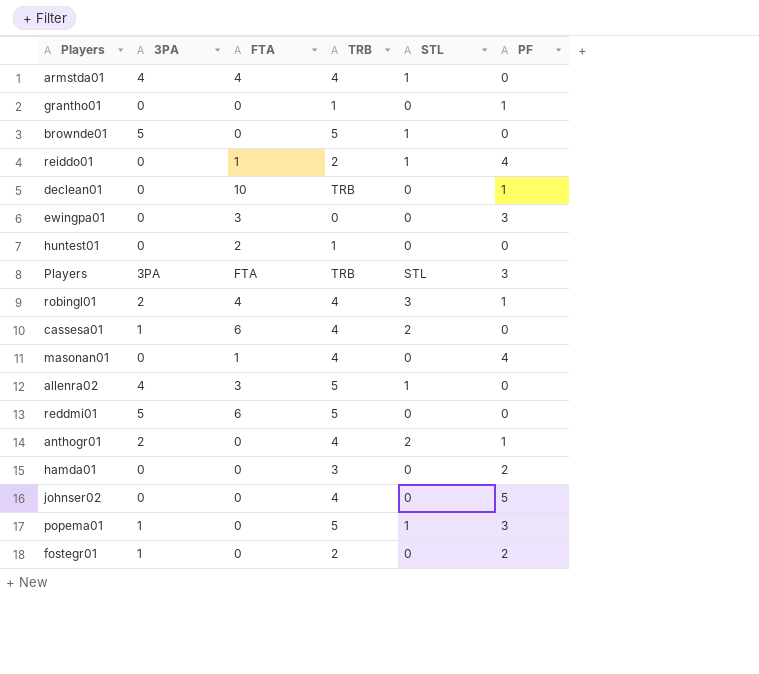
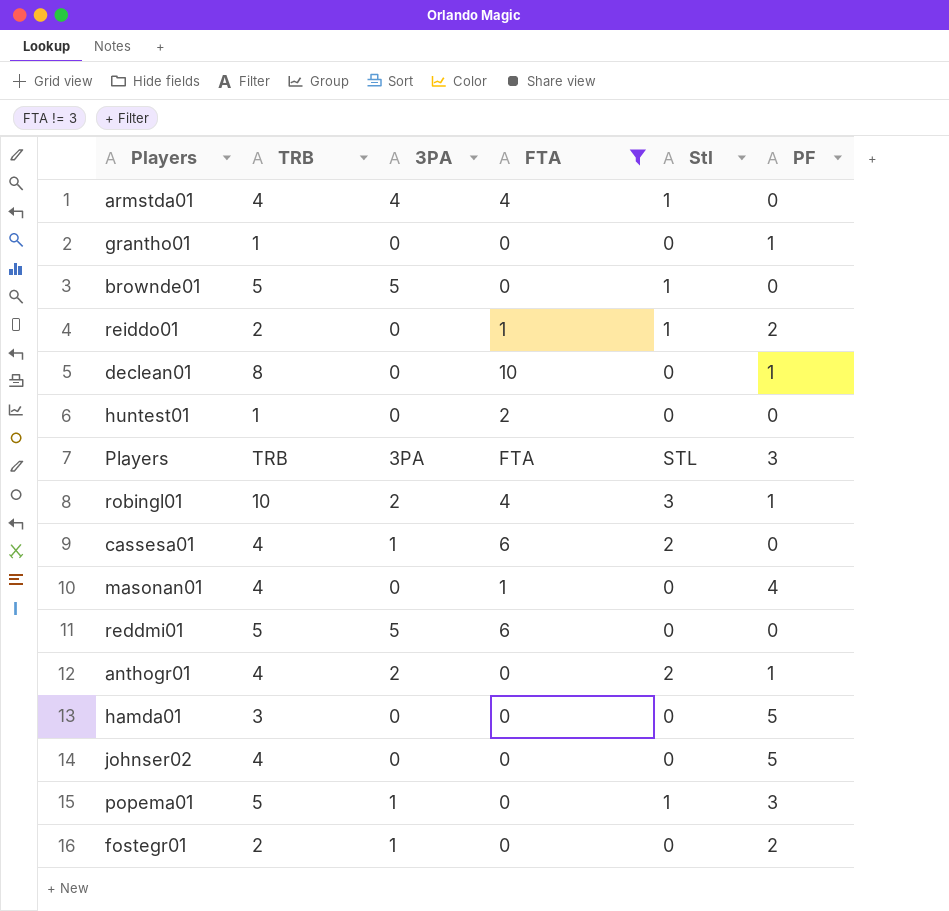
filter: none -> FTA != 3
column TRB | position: 4 -> 2
column name: STL -> Stl
reiddo01 | PF: 4 -> 2
declean01 | TRB: TRB -> 8
robingl01 | TRB: 4 -> 10
hamda01 | PF: 2 -> 5

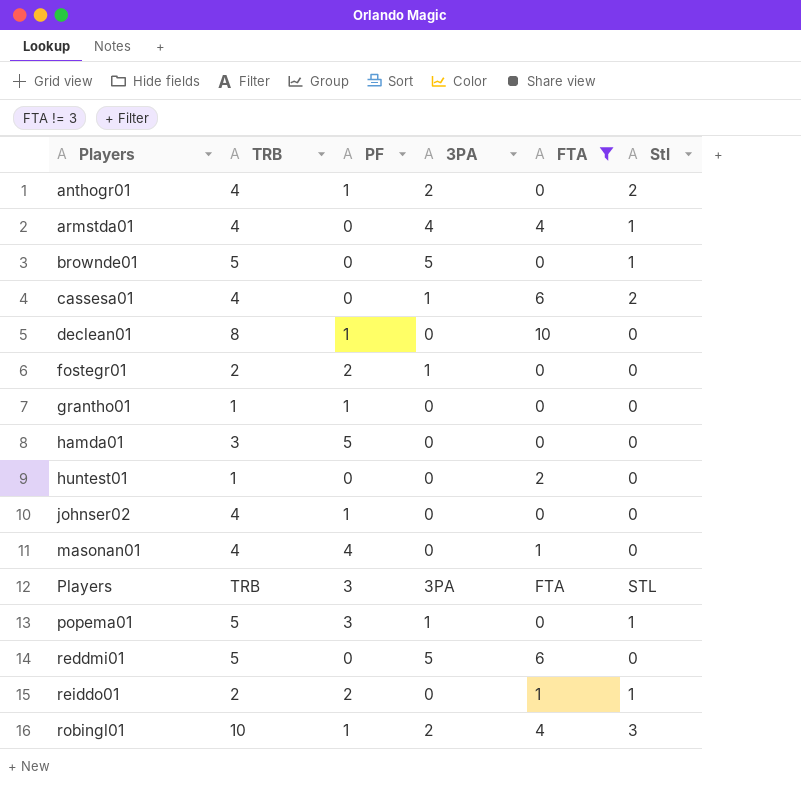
row order: none -> Players ascending
column PF | position: 6 -> 3
johnser02 | PF: 5 -> 1

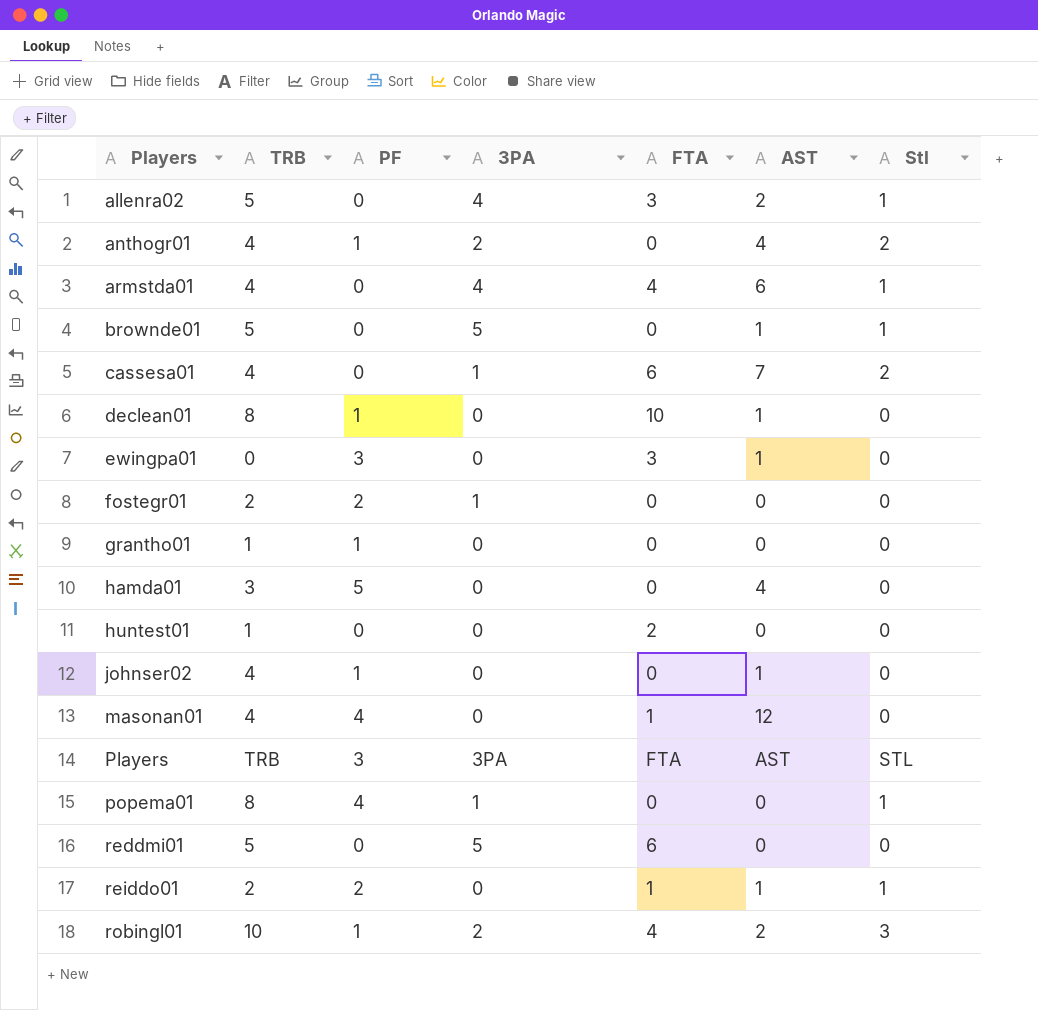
filter: FTA != 3 -> none
column AST | position: none -> 6
popema01 | TRB: 5 -> 8
popema01 | PF: 3 -> 4

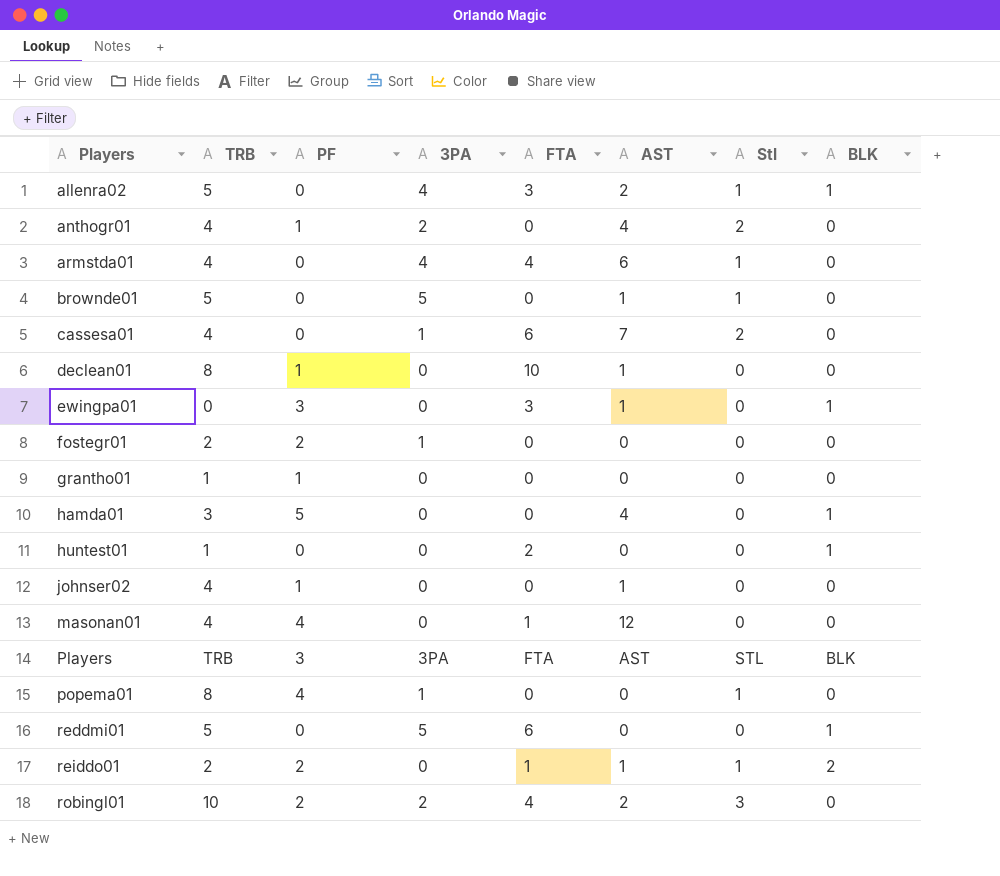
column BLK | position: none -> 8
robingl01 | PF: 1 -> 2

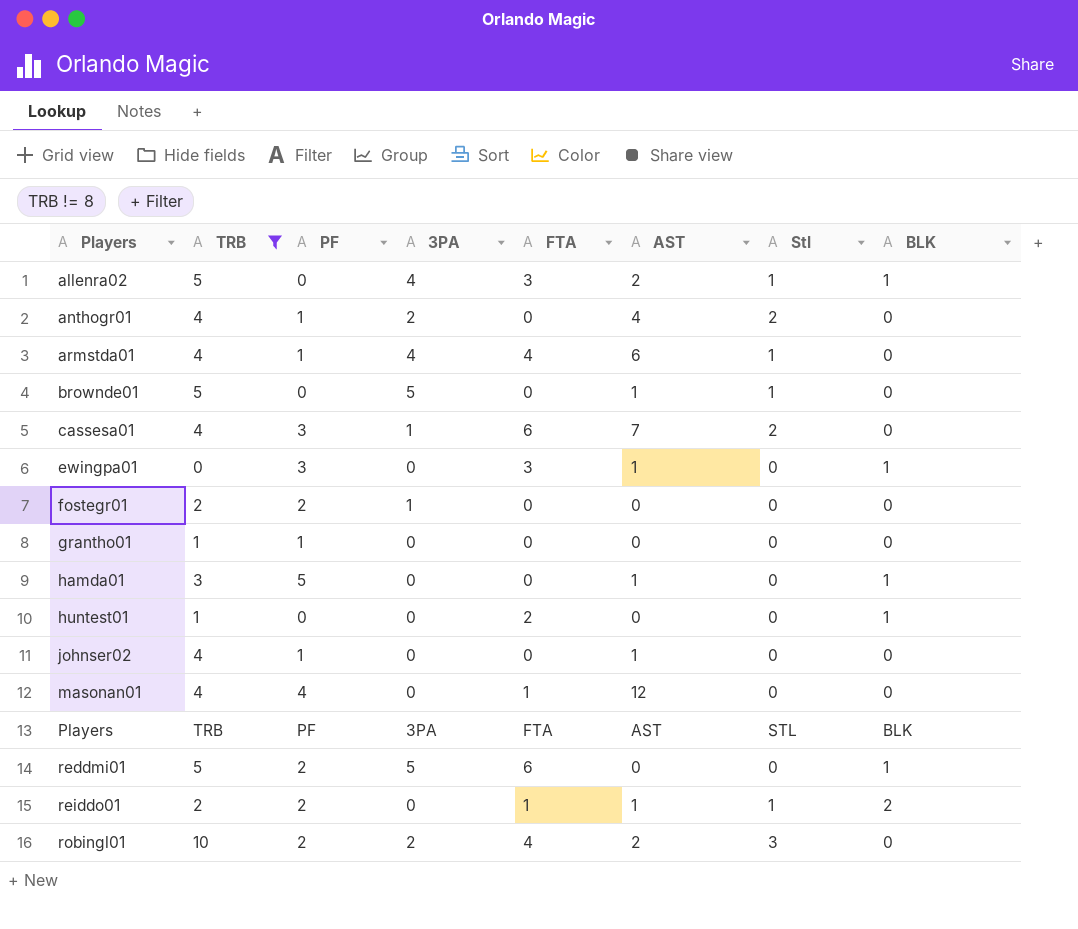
filter: none -> TRB != 8
armstda01 | PF: 0 -> 1
cassesa01 | PF: 0 -> 3
hamda01 | AST: 4 -> 1
Players | PF: 3 -> PF
reddmi01 | PF: 0 -> 2

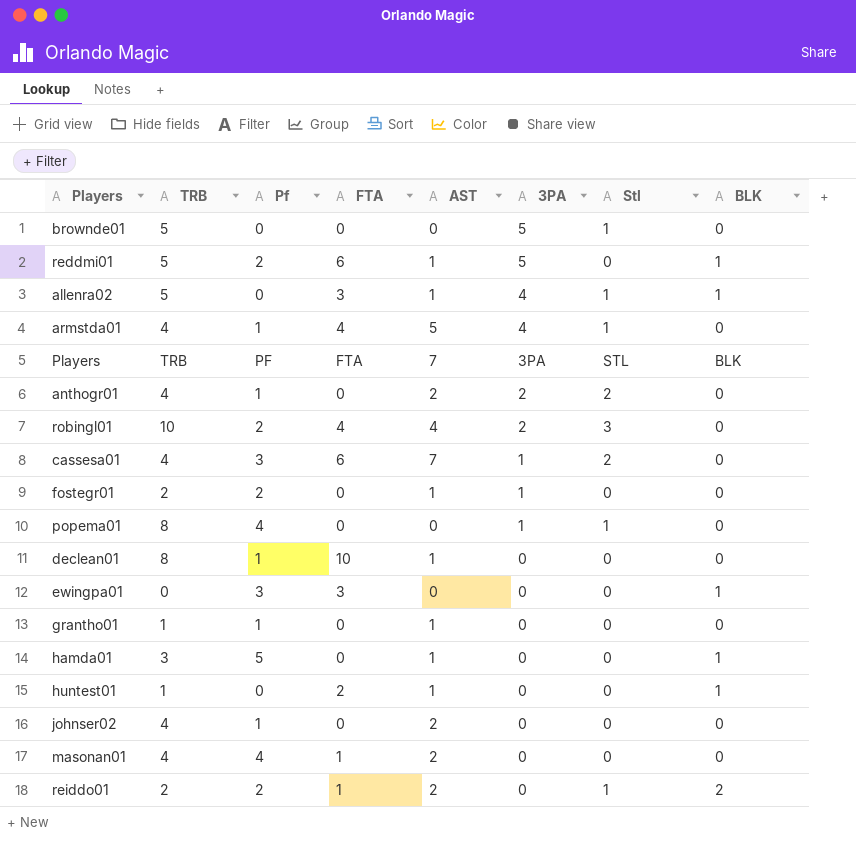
filter: TRB != 8 -> none
row order: Players ascending -> 3PA descending
column name: PF -> Pf
column 3PA | position: 4 -> 6
brownde01 | AST: 1 -> 0
reddmi01 | AST: 0 -> 1
allenra02 | AST: 2 -> 1
armstda01 | AST: 6 -> 5
Players | AST: AST -> 7
anthogr01 | AST: 4 -> 2
robingl01 | AST: 2 -> 4
fostegr01 | AST: 0 -> 1
ewingpa01 | AST: 1 -> 0
grantho01 | AST: 0 -> 1
huntest01 | AST: 0 -> 1
johnser02 | AST: 1 -> 2
masonan01 | AST: 12 -> 2
reiddo01 | AST: 1 -> 2

